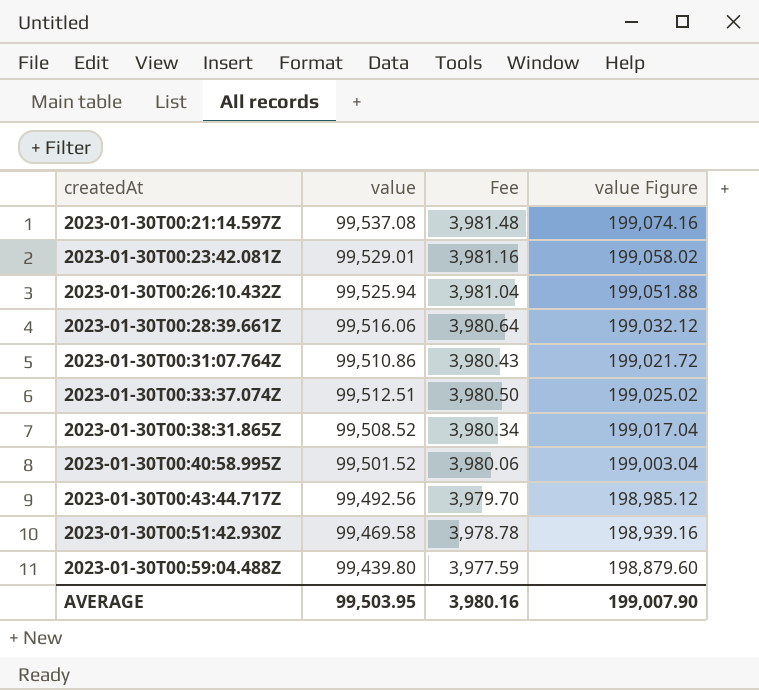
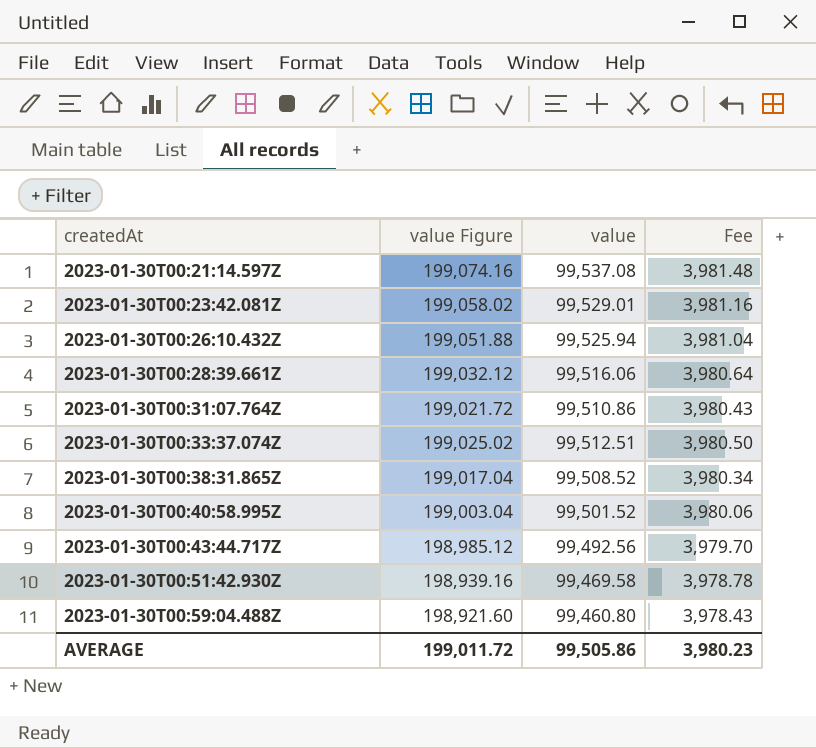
column value Figure | position: 4 -> 2
2023-01-30T00:59:04.488Z | value Figure: 198,879.60 -> 198,921.60
2023-01-30T00:59:04.488Z | value: 99,439.80 -> 99,460.80
2023-01-30T00:59:04.488Z | Fee: 3,977.59 -> 3,978.43
AVERAGE | value Figure: 199,007.90 -> 199,011.72
AVERAGE | value: 99,503.95 -> 99,505.86
AVERAGE | Fee: 3,980.16 -> 3,980.23

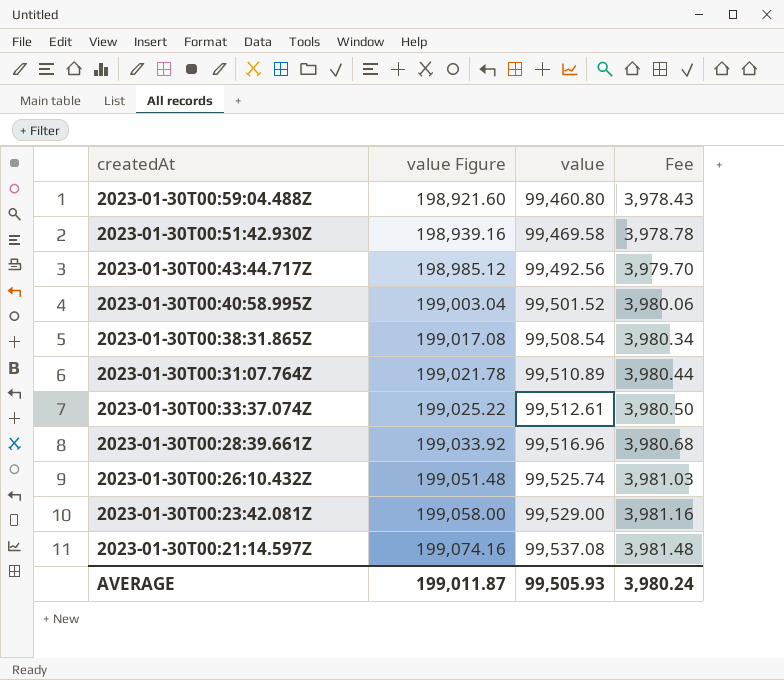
row order: createdAt ascending -> value Figure ascending
2023-01-30T00:38:31.865Z | value Figure: 199,017.04 -> 199,017.08
2023-01-30T00:38:31.865Z | value: 99,508.52 -> 99,508.54
2023-01-30T00:31:07.764Z | value Figure: 199,021.72 -> 199,021.78
2023-01-30T00:31:07.764Z | value: 99,510.86 -> 99,510.89
2023-01-30T00:31:07.764Z | Fee: 3,980.43 -> 3,980.44
2023-01-30T00:33:37.074Z | value Figure: 199,025.02 -> 199,025.22
2023-01-30T00:33:37.074Z | value: 99,512.51 -> 99,512.61
2023-01-30T00:28:39.661Z | value Figure: 199,032.12 -> 199,033.92
2023-01-30T00:28:39.661Z | value: 99,516.06 -> 99,516.96
2023-01-30T00:28:39.661Z | Fee: 3,980.64 -> 3,980.68
2023-01-30T00:26:10.432Z | value Figure: 199,051.88 -> 199,051.48
2023-01-30T00:26:10.432Z | value: 99,525.94 -> 99,525.74
2023-01-30T00:26:10.432Z | Fee: 3,981.04 -> 3,981.03
2023-01-30T00:23:42.081Z | value Figure: 199,058.02 -> 199,058.00
2023-01-30T00:23:42.081Z | value: 99,529.01 -> 99,529.00
AVERAGE | value Figure: 199,011.72 -> 199,011.87
AVERAGE | value: 99,505.86 -> 99,505.93
AVERAGE | Fee: 3,980.23 -> 3,980.24

